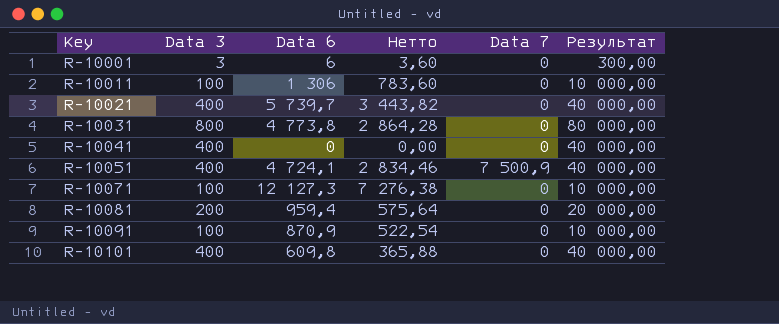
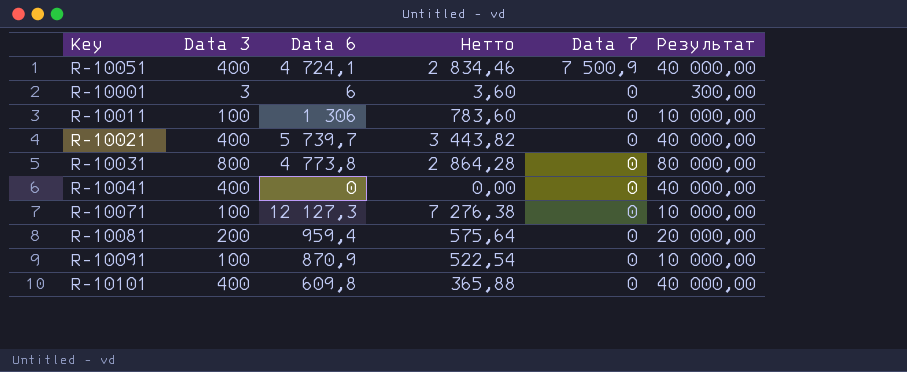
row order: Key ascending -> Data 7 descending

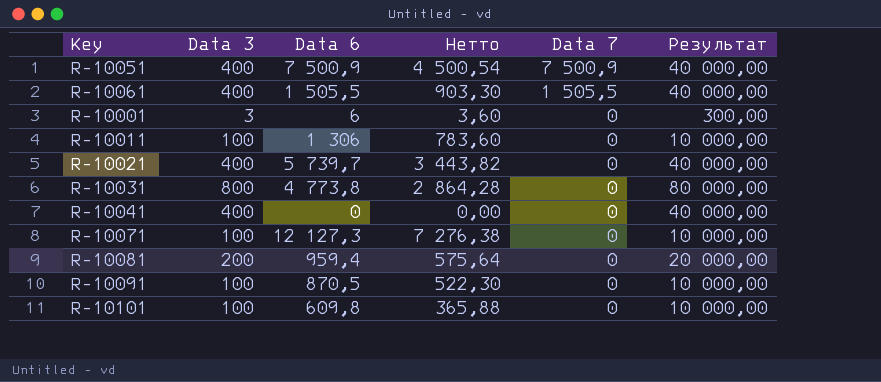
R-10051 | Data 6: 4 724,1 -> 7 500,9
R-10051 | Нетто: 2 834,46 -> 4 500,54
row R-10061: none -> 400 | 1 505,5 | 903,30 | 1 505,5 | 40 000,00
R-10091 | Data 6: 870,9 -> 870,5
R-10091 | Нетто: 522,54 -> 522,30
R-10101 | Data 3: 400 -> 100
R-10101 | Результат: 40 000,00 -> 10 000,00

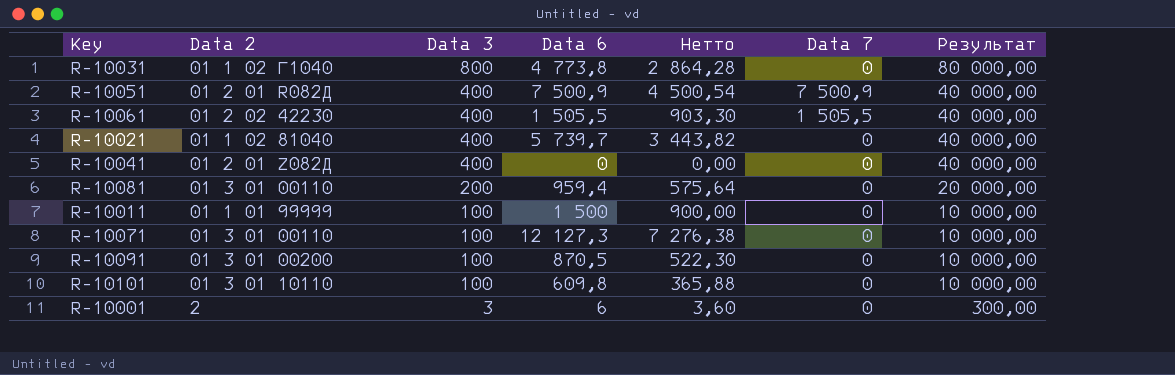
row order: Data 7 descending -> Data 3 descending
column Data 2 | position: none -> 2
R-10011 | Data 6: 1 306 -> 1 500
R-10011 | Нетто: 783,60 -> 900,00

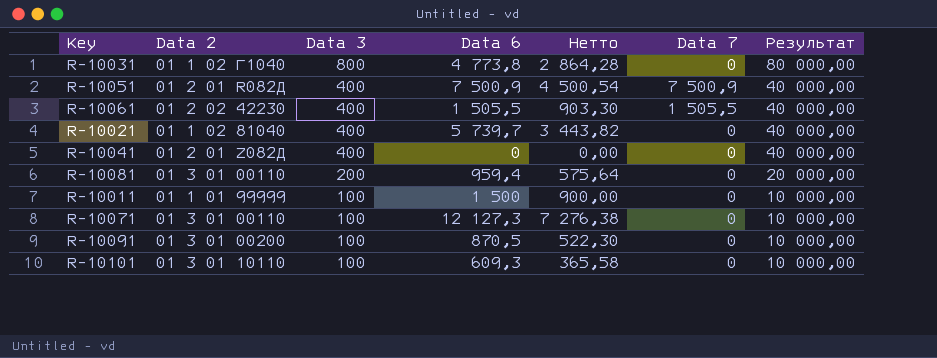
row R-10001: 2 | 3 | 6 | 3,60 | 0 | 300,00 -> none
R-10101 | Data 6: 609,8 -> 609,3
R-10101 | Нетто: 365,88 -> 365,58

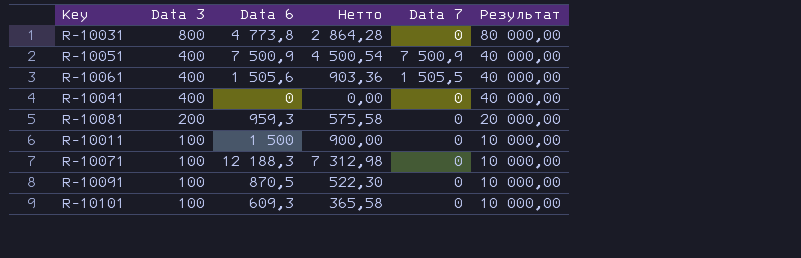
column Data 2 | position: 2 -> none
row R-10021: 01 1 02 81040 | 400 | 5 739,7 | 3 443,82 | 0 | 40 000,00 -> none
R-10061 | Data 6: 1 505,5 -> 1 505,6
R-10061 | Нетто: 903,30 -> 903,36
R-10081 | Data 6: 959,4 -> 959,3
R-10081 | Нетто: 575,64 -> 575,58
R-10071 | Data 6: 12 127,3 -> 12 188,3
R-10071 | Нетто: 7 276,38 -> 7 312,98

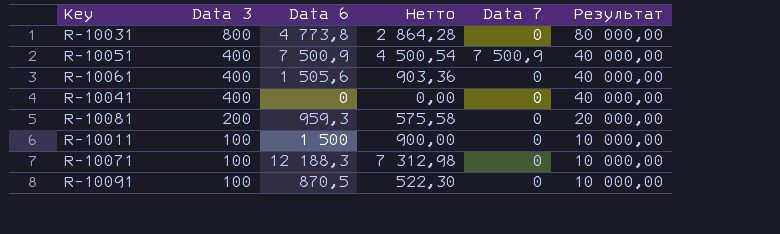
row R-10101: 100 | 609,3 | 365,58 | 0 | 10 000,00 -> none
R-10061 | Data 7: 1 505,5 -> 0

